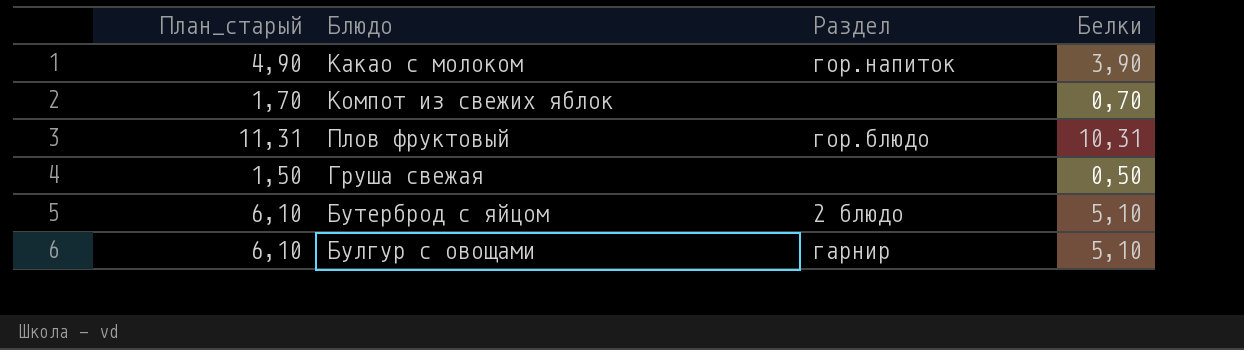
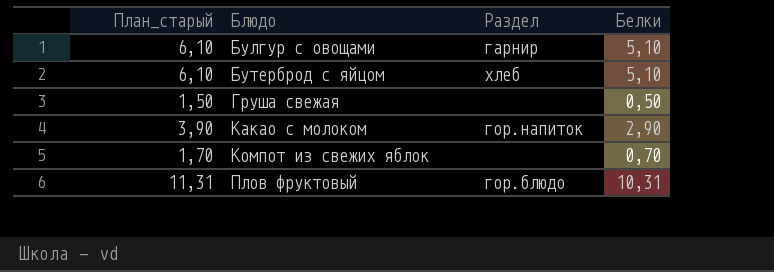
row order: none -> Блюдо ascending
Бутерброд с яйцом | Раздел: 2 блюдо -> хлеб
Какао с молоком | План_старый: 4,90 -> 3,90
Какао с молоком | Белки: 3,90 -> 2,90

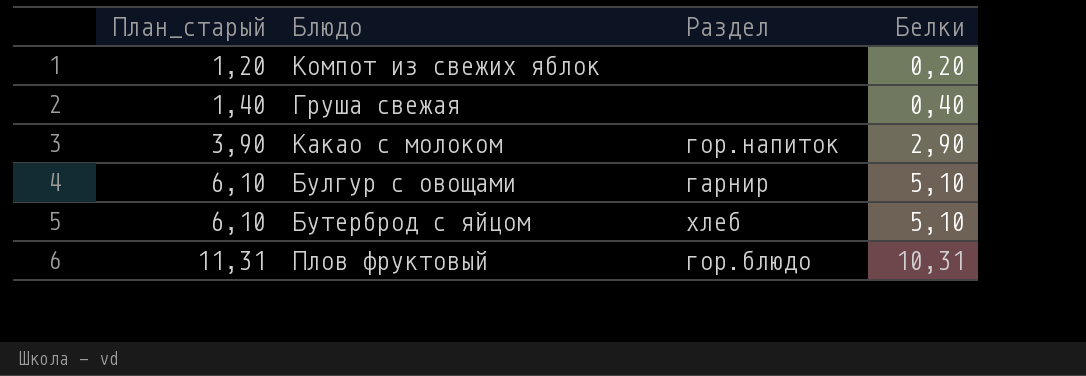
row order: Блюдо ascending -> План_старый ascending
Компот из свежих яблок | План_старый: 1,70 -> 1,20
Компот из свежих яблок | Белки: 0,70 -> 0,20
Груша свежая | План_старый: 1,50 -> 1,40
Груша свежая | Белки: 0,50 -> 0,40

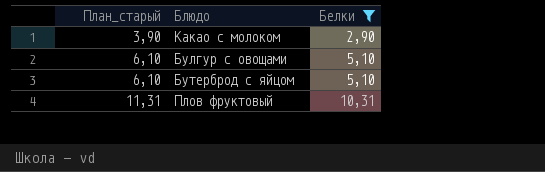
filter: none -> Белки >= 2,90
column Раздел | position: 3 -> none

